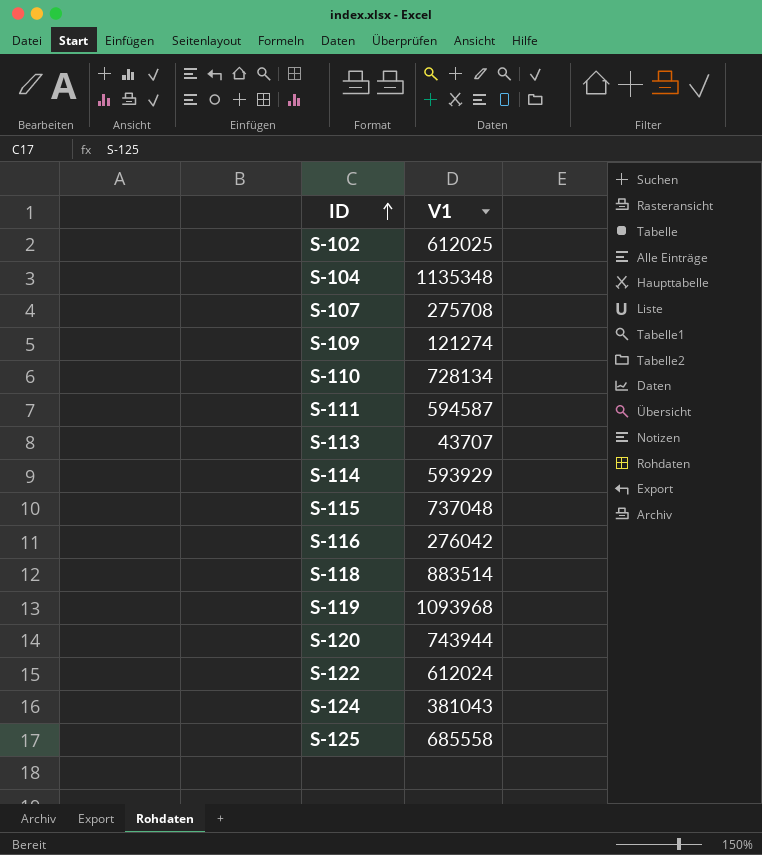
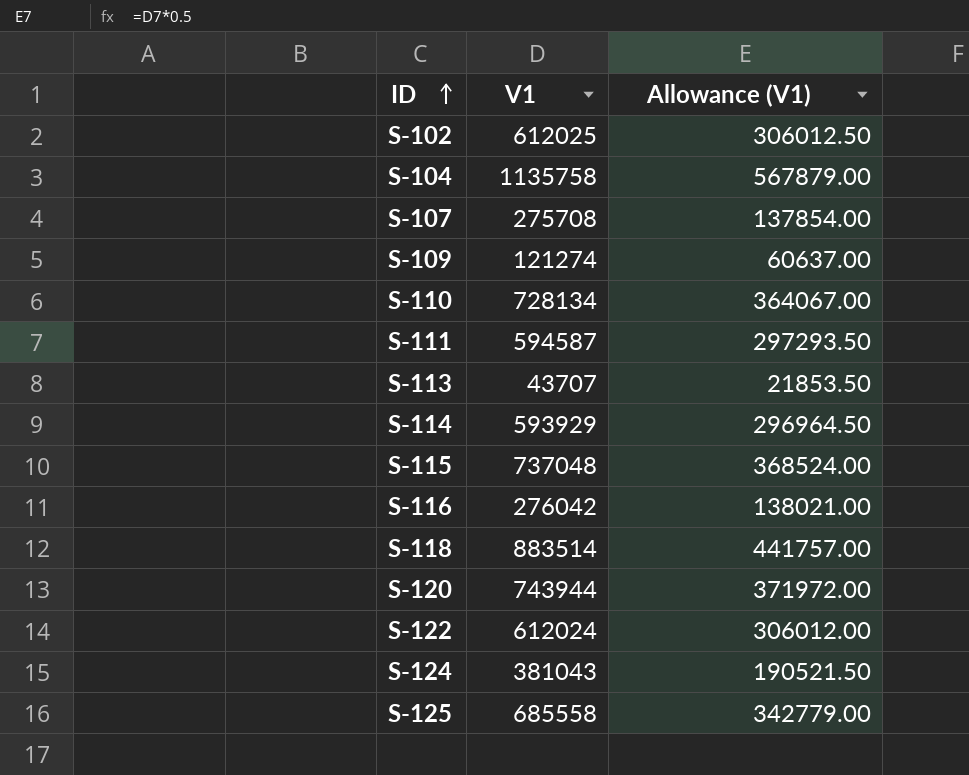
column Allowance (V1) | formula: none -> [V1] * 0.5
row S-119: 1093968 -> none
S-104 | V1: 1135348 -> 1135758

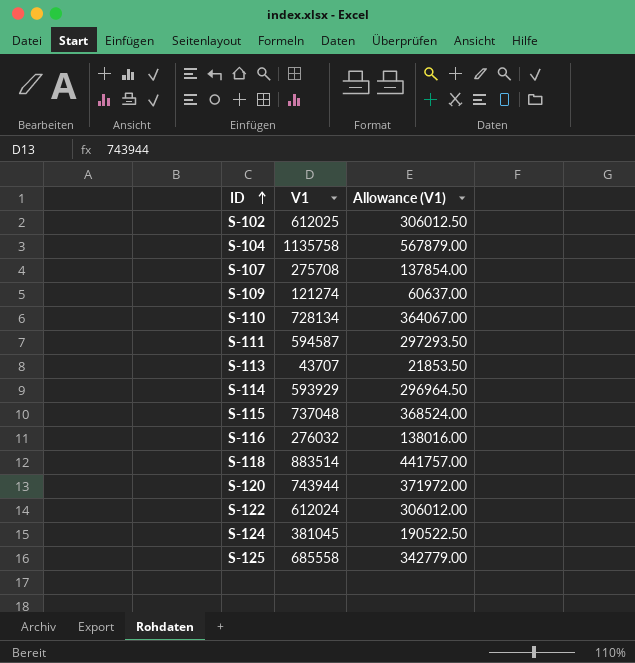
S-116 | V1: 276042 -> 276032
S-116 | Allowance (V1): 138021.00 -> 138016.00
S-124 | V1: 381043 -> 381045
S-124 | Allowance (V1): 190521.50 -> 190522.50

